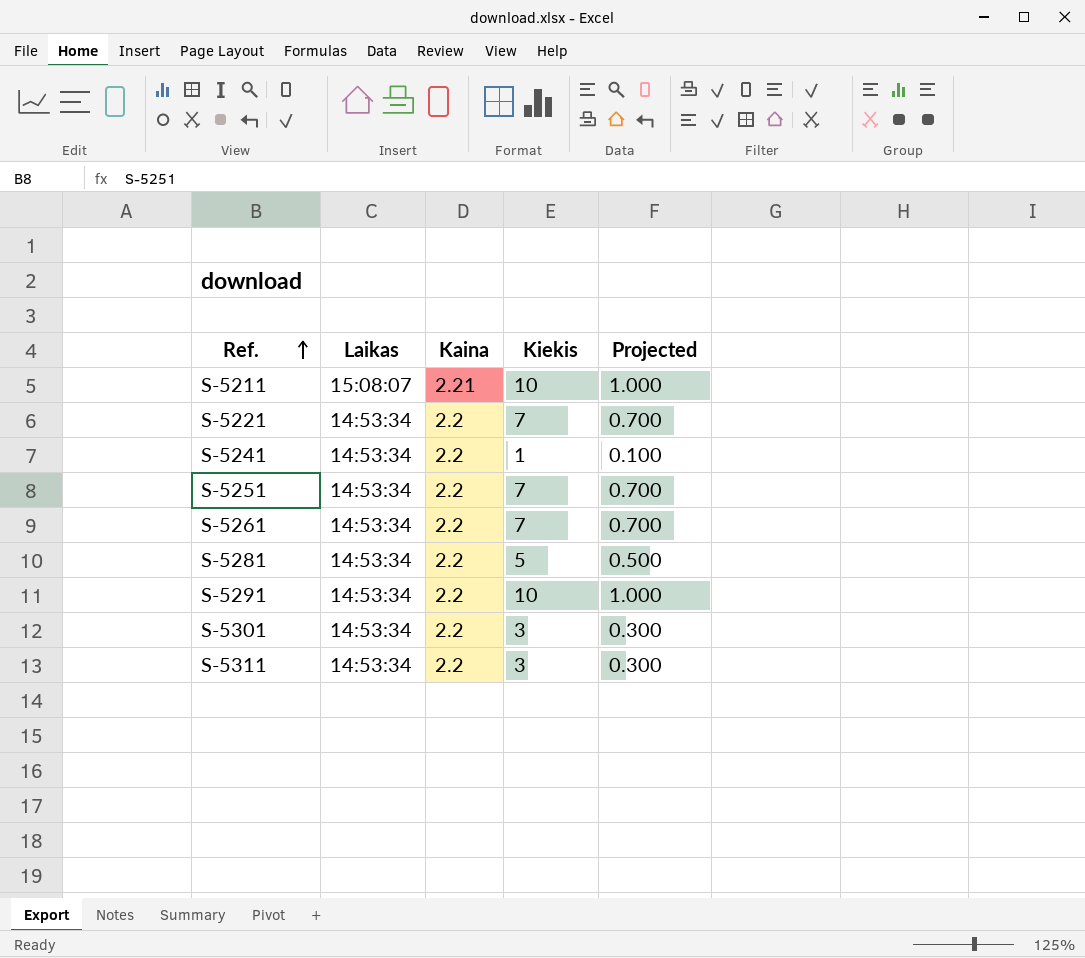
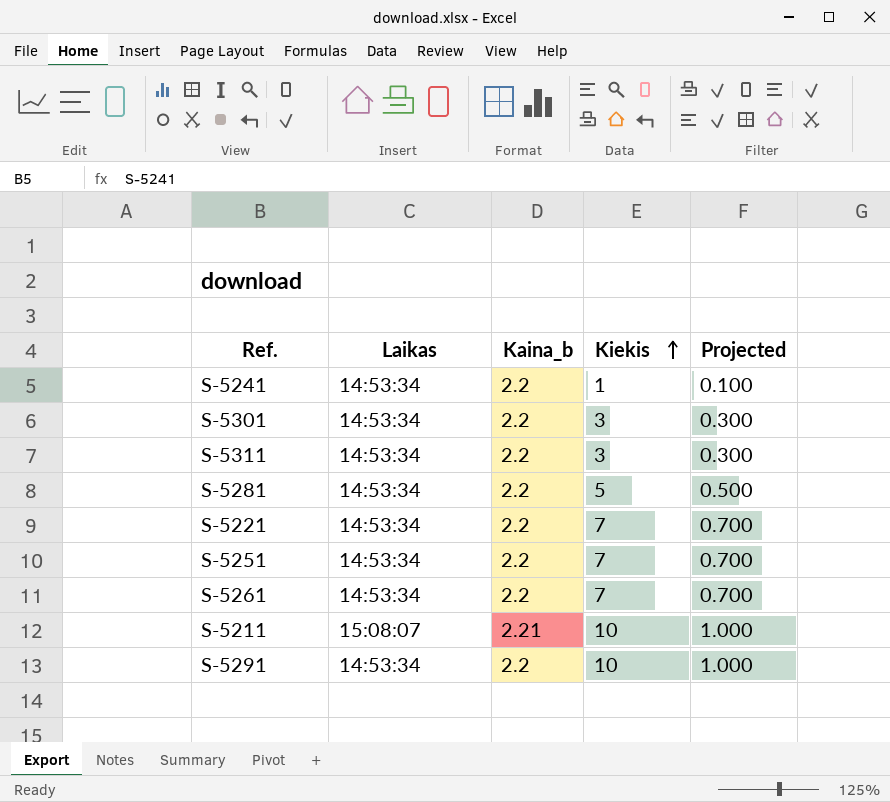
row order: Ref. ascending -> Kiekis ascending
column name: Kaina -> Kaina_b

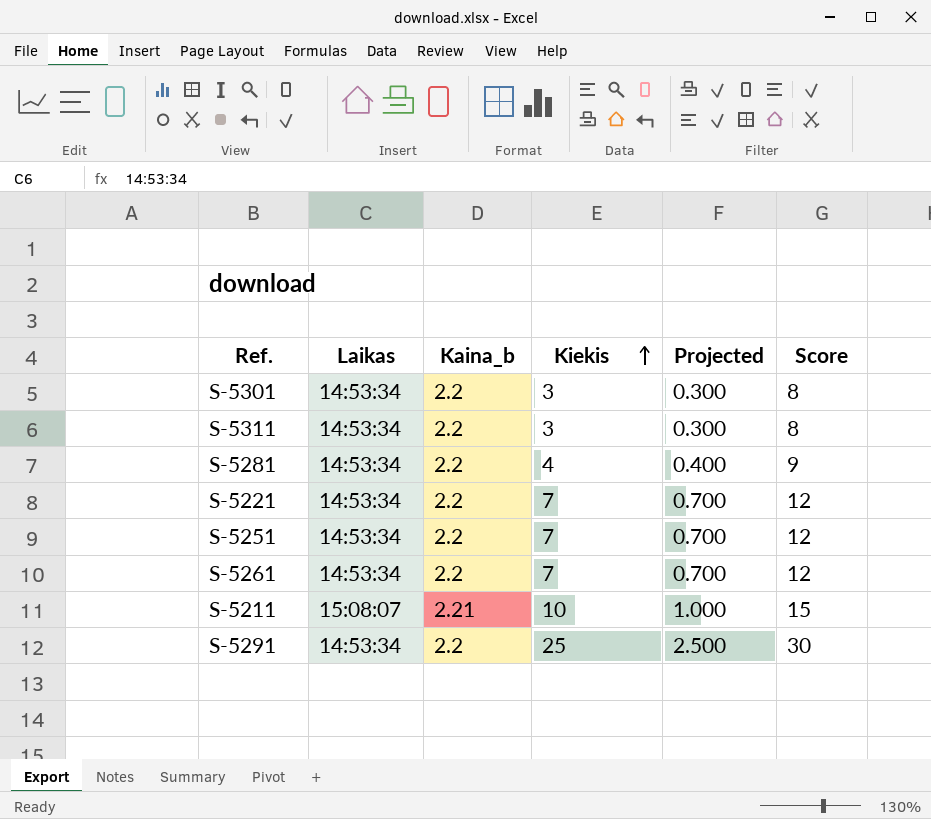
column Score | formula: none -> [Kiekis] + 5
row S-5241: 14:53:34 | 2.2 | 1 | 0.100 -> none
S-5281 | Kiekis: 5 -> 4
S-5281 | Projected: 0.500 -> 0.400
S-5291 | Kiekis: 10 -> 25
S-5291 | Projected: 1.000 -> 2.500

